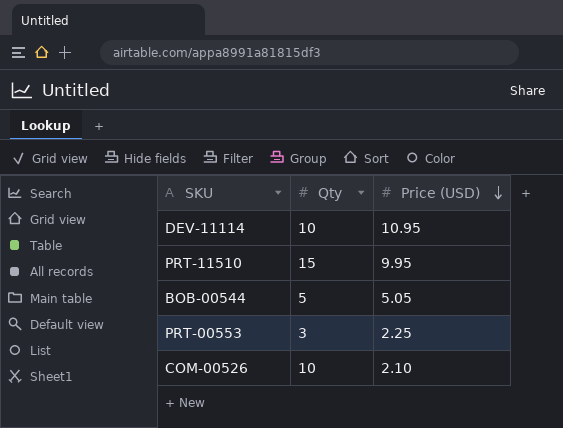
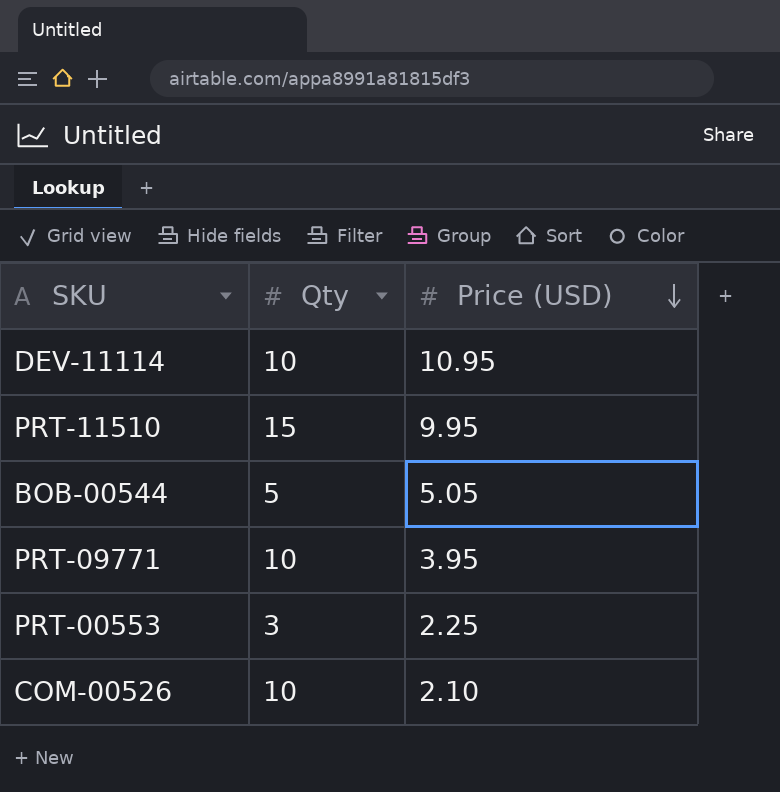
row PRT-09771: none -> 10 | 3.95

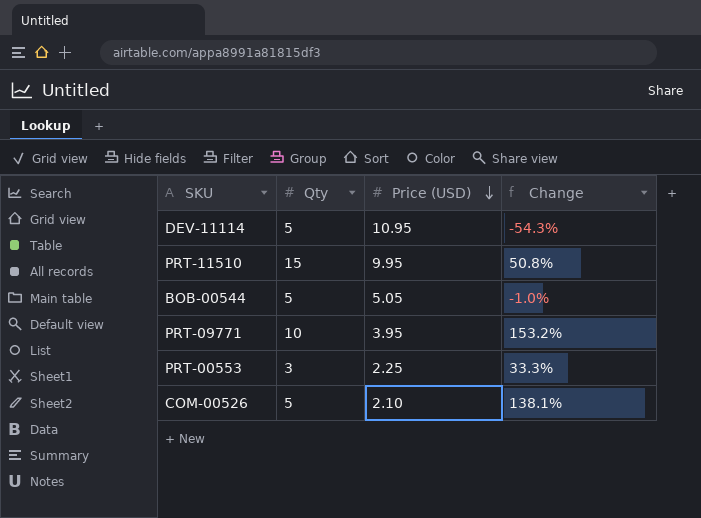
column Change | formula: none -> ([Qty] - [Price (USD)]) / [Price (USD)]
DEV-11114 | Qty: 10 -> 5
COM-00526 | Qty: 10 -> 5

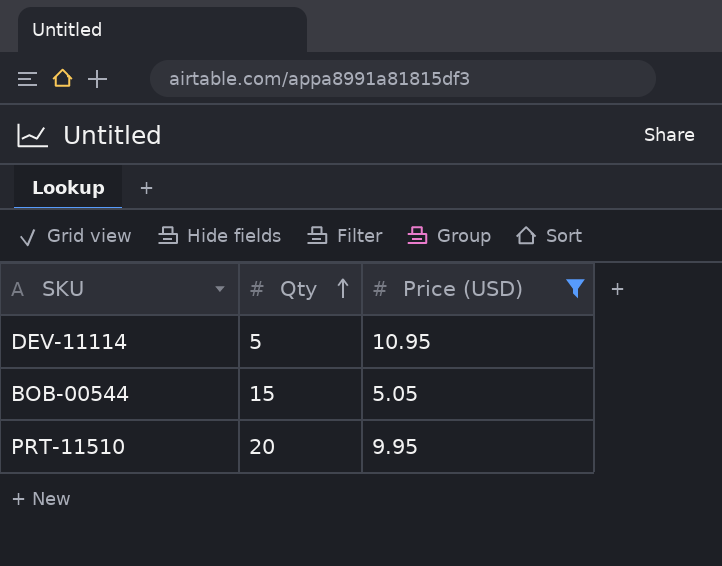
filter: none -> Price (USD) >= 5.05
row order: Price (USD) descending -> Qty ascending
column Change | formula: ([Qty] - [Price (USD)]) / [Price (USD)] -> none
BOB-00544 | Qty: 5 -> 15
PRT-11510 | Qty: 15 -> 20

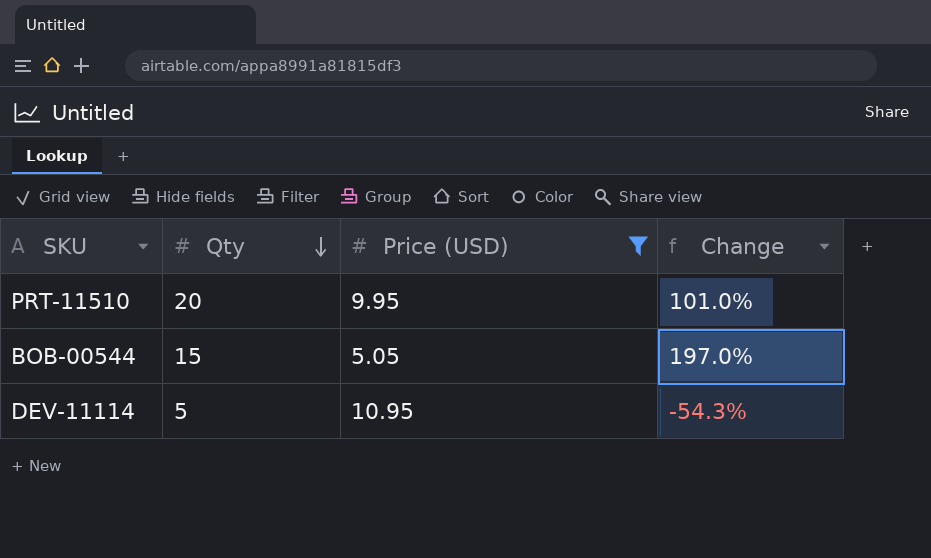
row order: Qty ascending -> Qty descending
column Change | formula: none -> ([Qty] - [Price (USD)]) / [Price (USD)]

